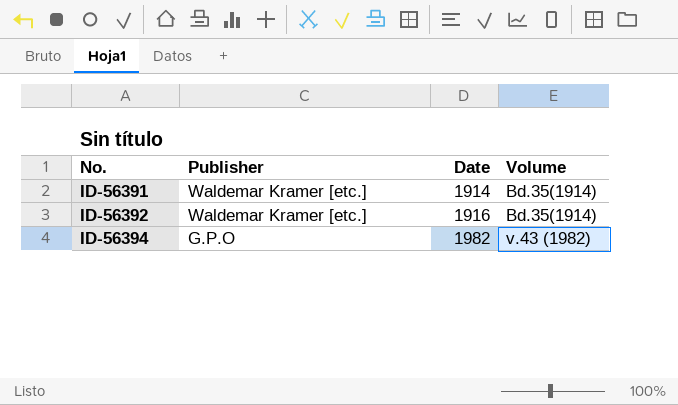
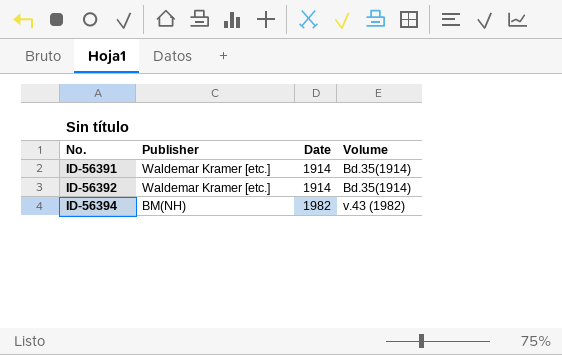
ID-56392 | Date: 1916 -> 1914
ID-56394 | Publisher: G.P.O -> BM(NH)

